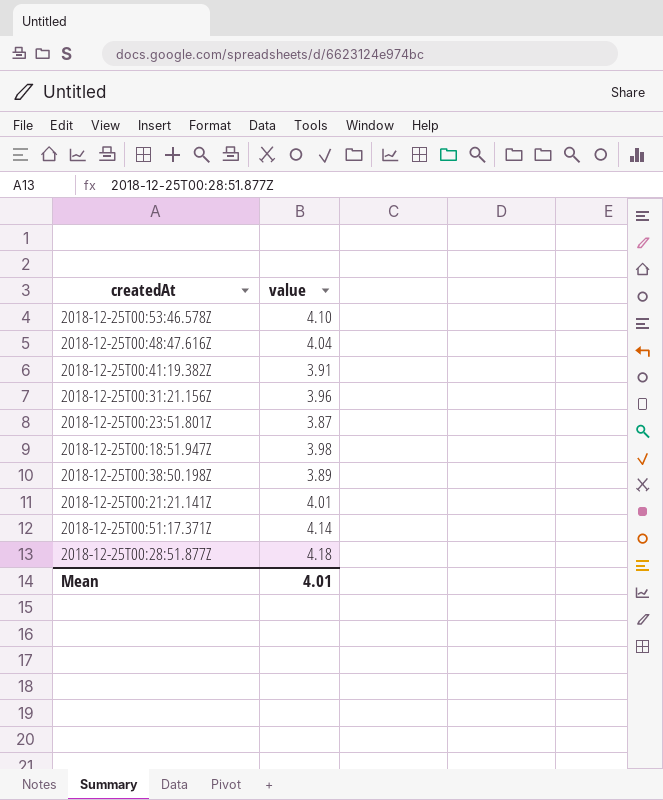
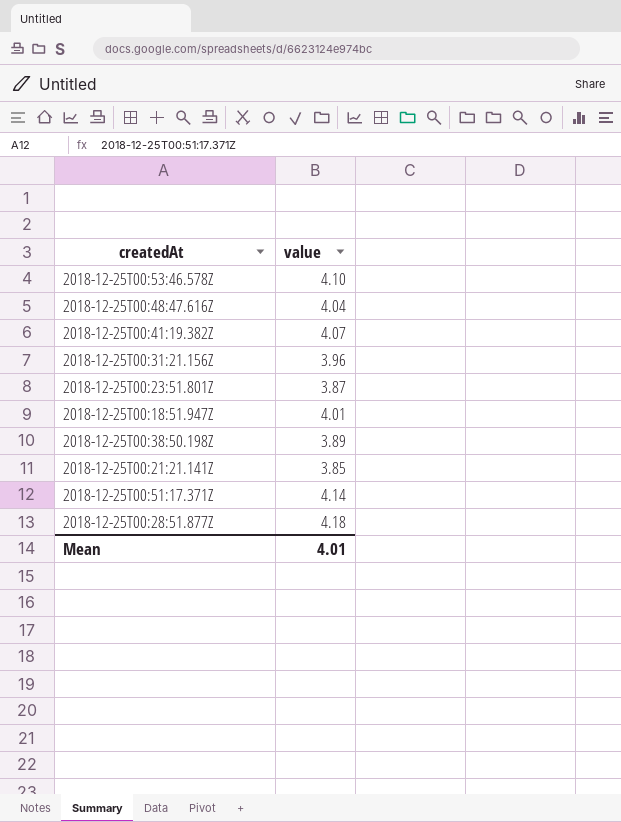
2018-12-25T00:41:19.382Z | value: 3.91 -> 4.07
2018-12-25T00:18:51.947Z | value: 3.98 -> 4.01
2018-12-25T00:21:21.141Z | value: 4.01 -> 3.85

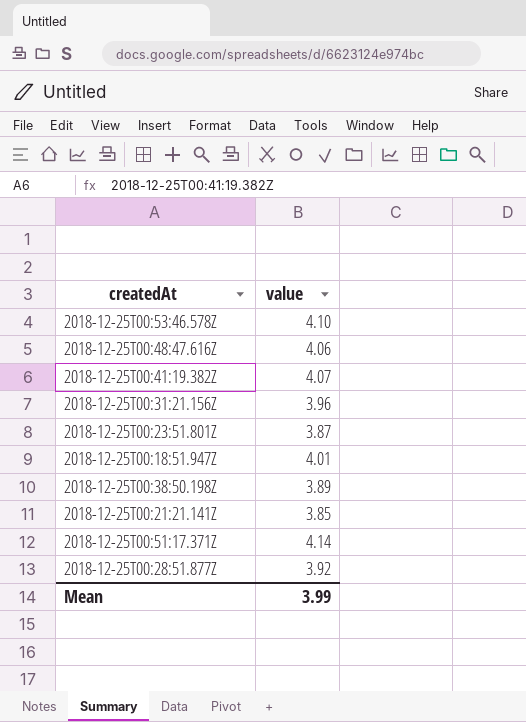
2018-12-25T00:48:47.616Z | value: 4.04 -> 4.06
2018-12-25T00:28:51.877Z | value: 4.18 -> 3.92
Mean | value: 4.01 -> 3.99

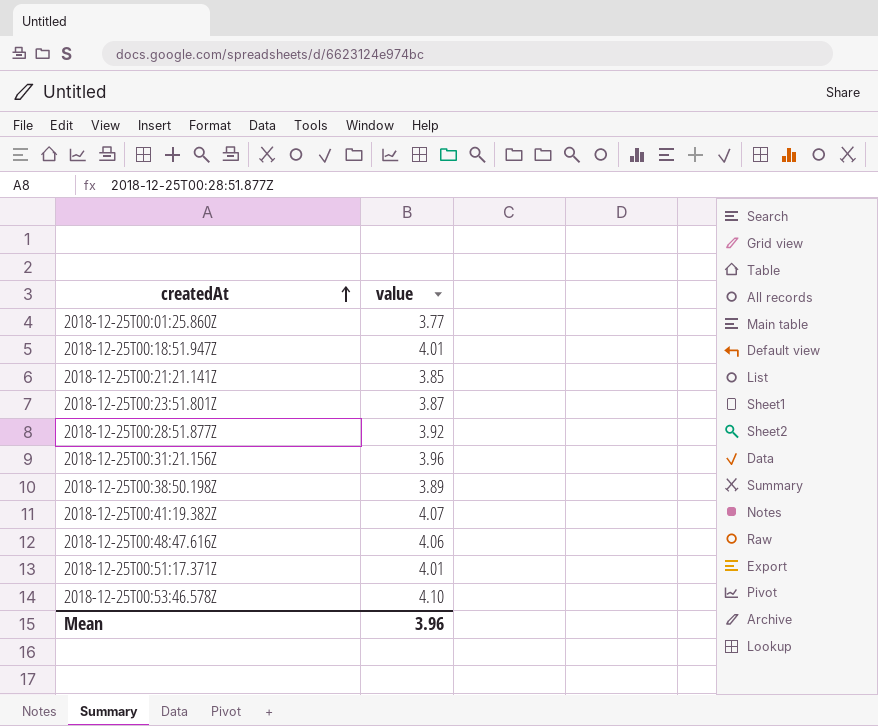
row order: none -> createdAt ascending
row 2018-12-25T00:01:25.860Z: none -> 3.77
2018-12-25T00:51:17.371Z | value: 4.14 -> 4.01
Mean | value: 3.99 -> 3.96

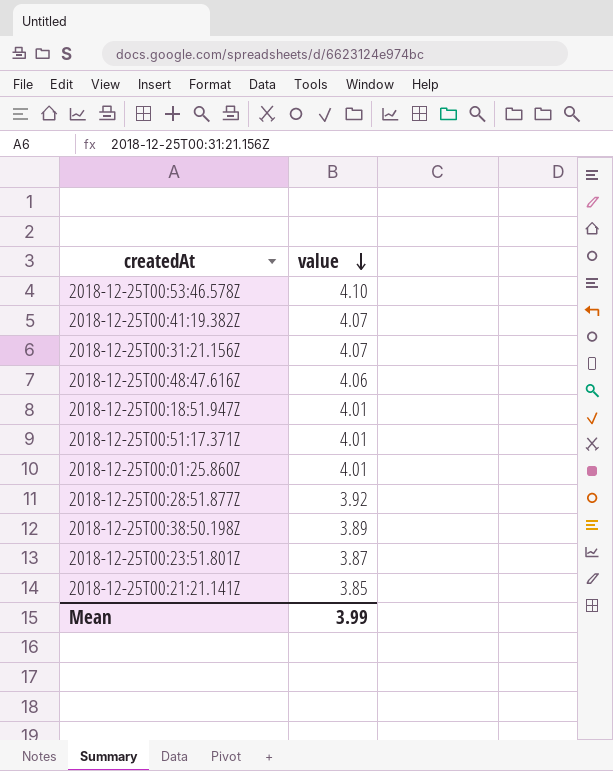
row order: createdAt ascending -> value descending
2018-12-25T00:31:21.156Z | value: 3.96 -> 4.07
2018-12-25T00:01:25.860Z | value: 3.77 -> 4.01
Mean | value: 3.96 -> 3.99

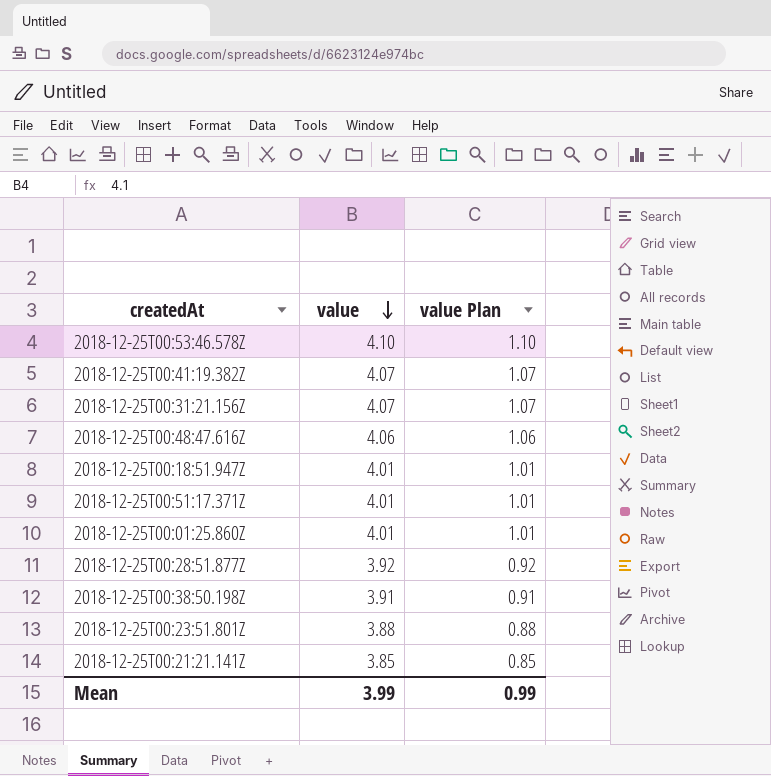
column value Plan | formula: none -> [value] - 3
2018-12-25T00:38:50.198Z | value: 3.89 -> 3.91
2018-12-25T00:23:51.801Z | value: 3.87 -> 3.88

